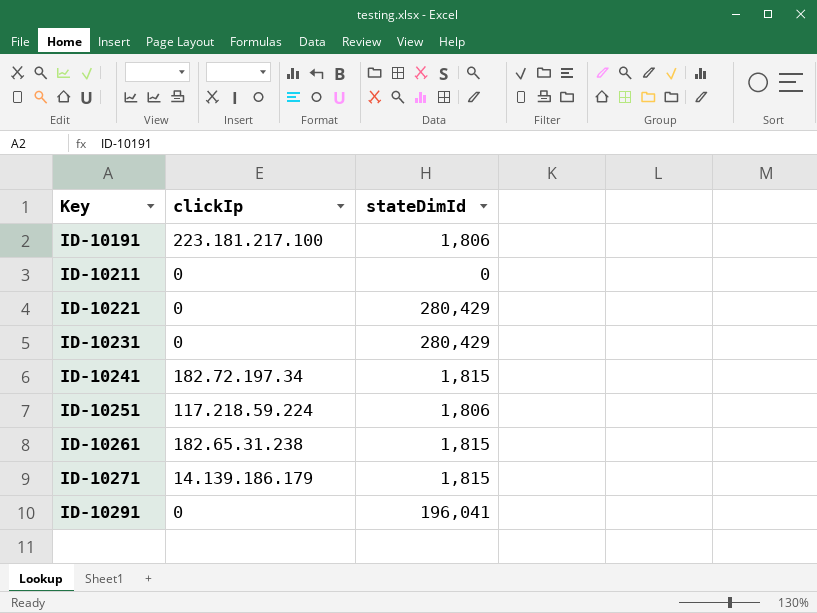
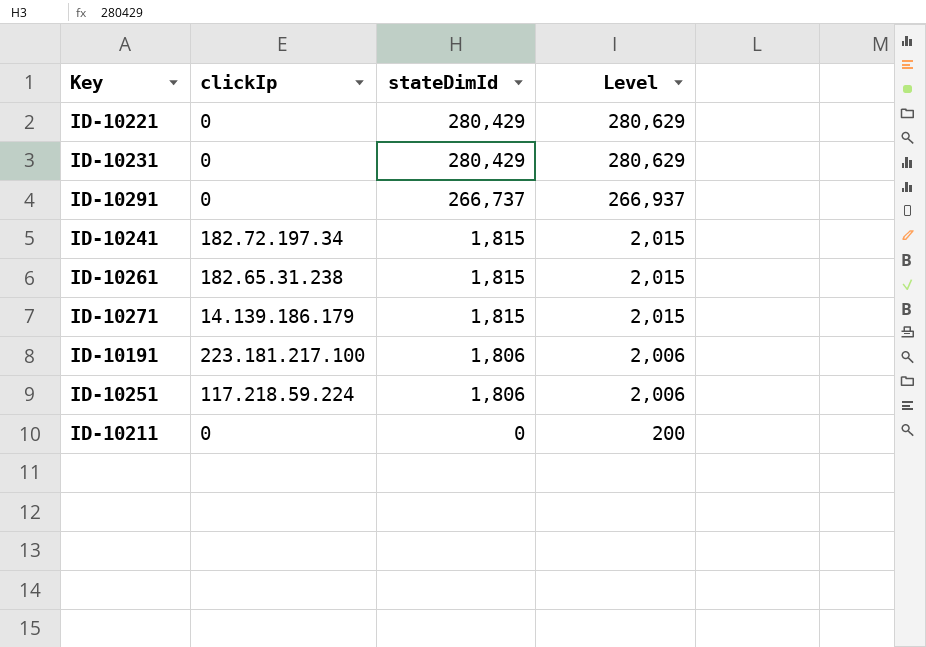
row order: Key ascending -> stateDimId descending
column Level | formula: none -> [stateDimId] + 200
ID-10291 | stateDimId: 196,041 -> 266,737

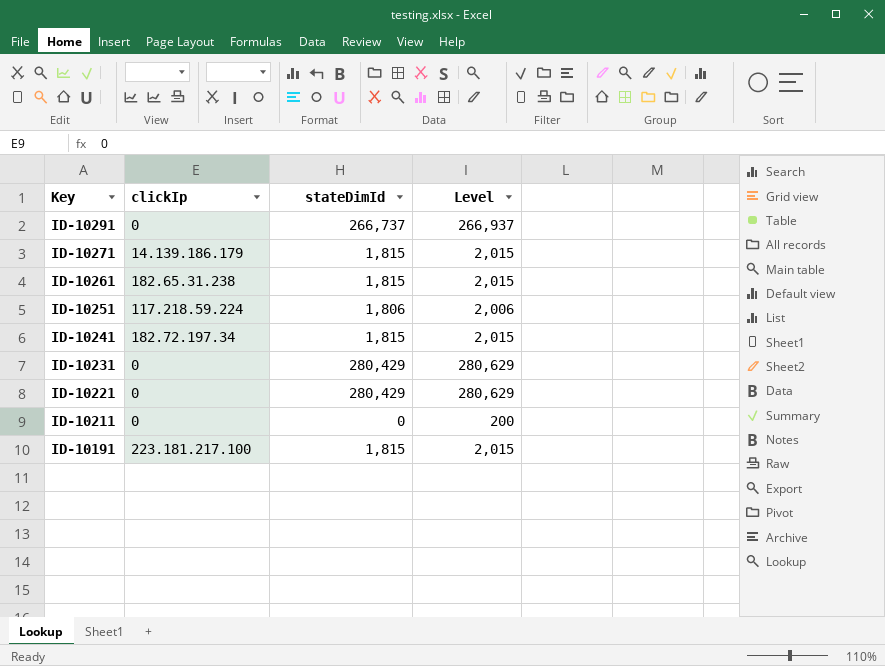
row order: stateDimId descending -> Key descending
ID-10191 | stateDimId: 1,806 -> 1,815
ID-10191 | Level: 2,006 -> 2,015

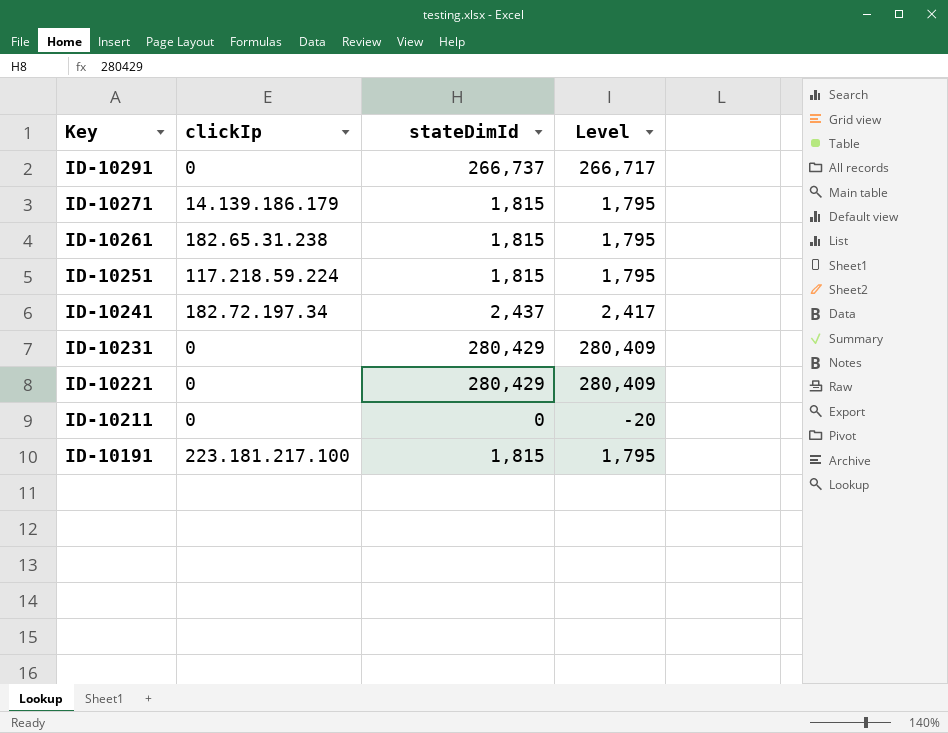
column Level | formula: [stateDimId] + 200 -> [stateDimId] - 20
ID-10251 | stateDimId: 1,806 -> 1,815
ID-10241 | stateDimId: 1,815 -> 2,437

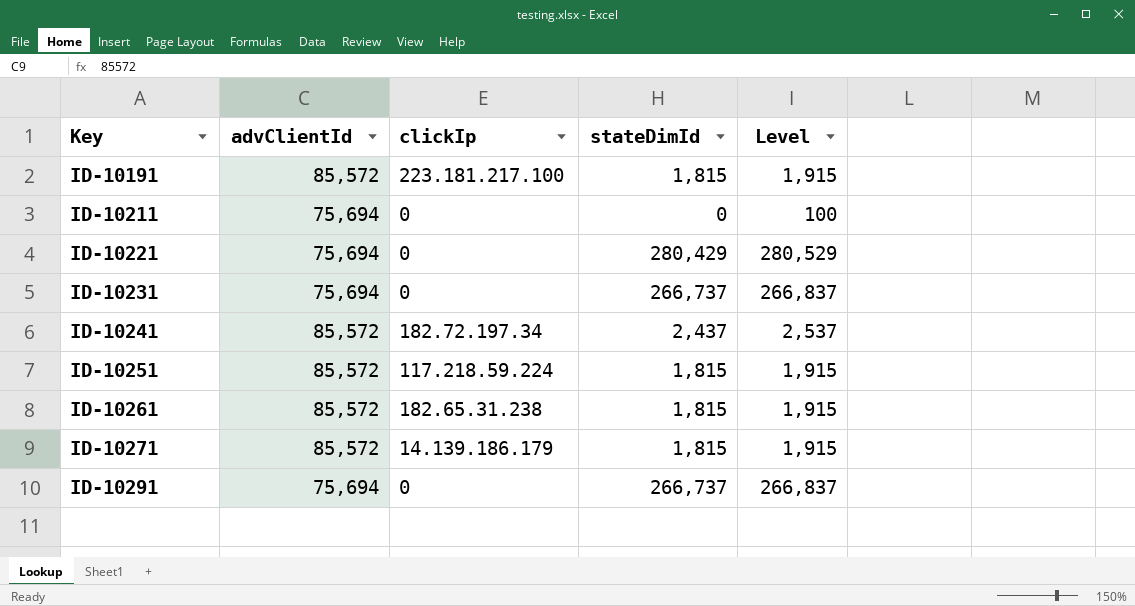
row order: Key descending -> Key ascending
column advClientId | position: none -> 2
column Level | formula: [stateDimId] - 20 -> [stateDimId] + 100
ID-10231 | stateDimId: 280,429 -> 266,737

